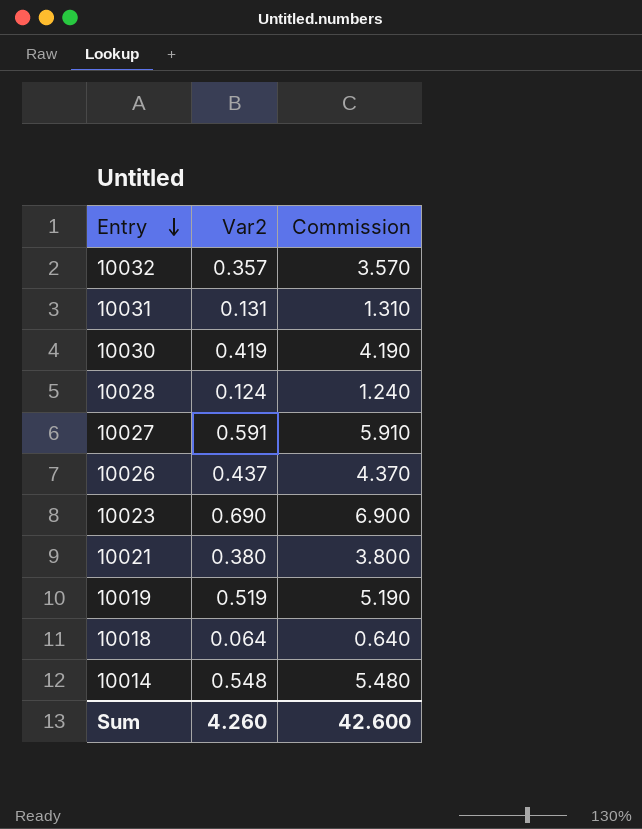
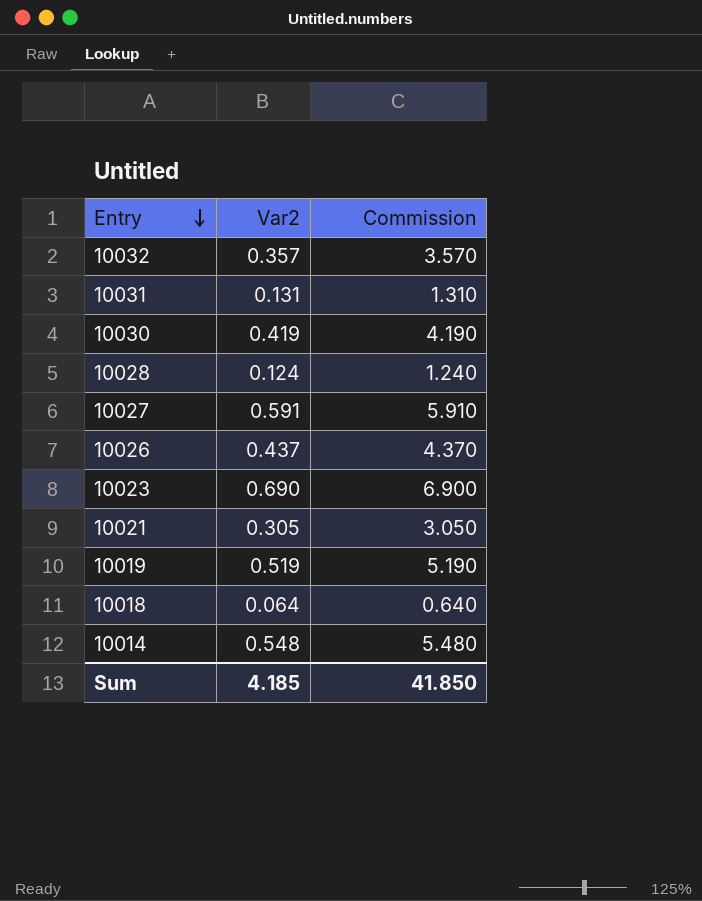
10021 | Var2: 0.380 -> 0.305
10021 | Commission: 3.800 -> 3.050
Sum | Var2: 4.260 -> 4.185
Sum | Commission: 42.600 -> 41.850

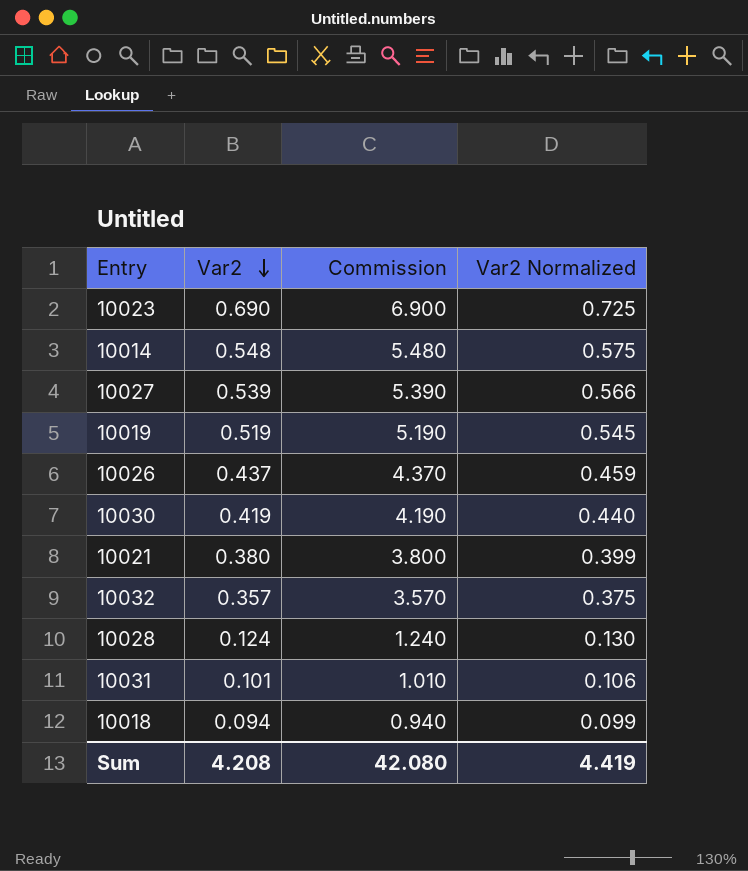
row order: Entry descending -> Var2 descending
column Var2 Normalized | formula: none -> [Var2] * 1.05
10027 | Var2: 0.591 -> 0.539
10027 | Commission: 5.910 -> 5.390
10021 | Var2: 0.305 -> 0.380
10021 | Commission: 3.050 -> 3.800
10031 | Var2: 0.131 -> 0.101
10031 | Commission: 1.310 -> 1.010
10018 | Var2: 0.064 -> 0.094
10018 | Commission: 0.640 -> 0.940
Sum | Var2: 4.185 -> 4.208
Sum | Commission: 41.850 -> 42.080

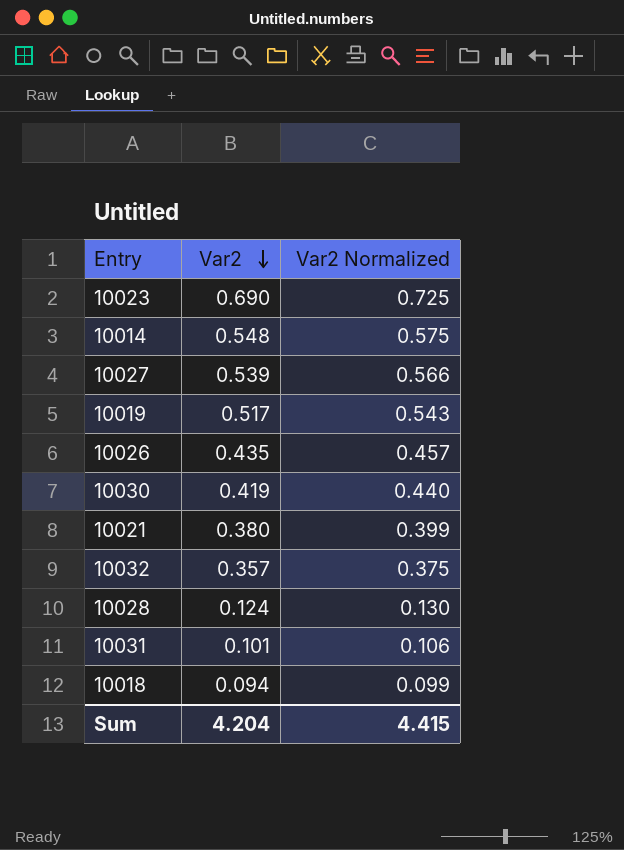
column Commission | formula: [Var2] * 10 -> none
10019 | Var2: 0.519 -> 0.517
10019 | Var2 Normalized: 0.545 -> 0.543
10026 | Var2: 0.437 -> 0.435
10026 | Var2 Normalized: 0.459 -> 0.457
Sum | Var2: 4.208 -> 4.204
Sum | Var2 Normalized: 4.419 -> 4.415

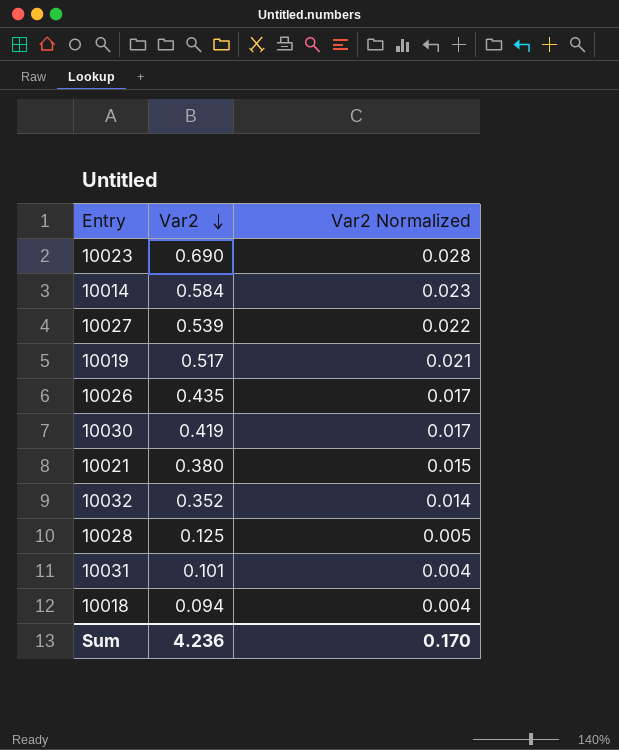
column Var2 Normalized | formula: [Var2] * 1.05 -> [Var2] * 0.04
10014 | Var2: 0.548 -> 0.584
10032 | Var2: 0.357 -> 0.352
10028 | Var2: 0.124 -> 0.125
Sum | Var2: 4.204 -> 4.236
Sum | Var2 Normalized: 4.415 -> 0.170

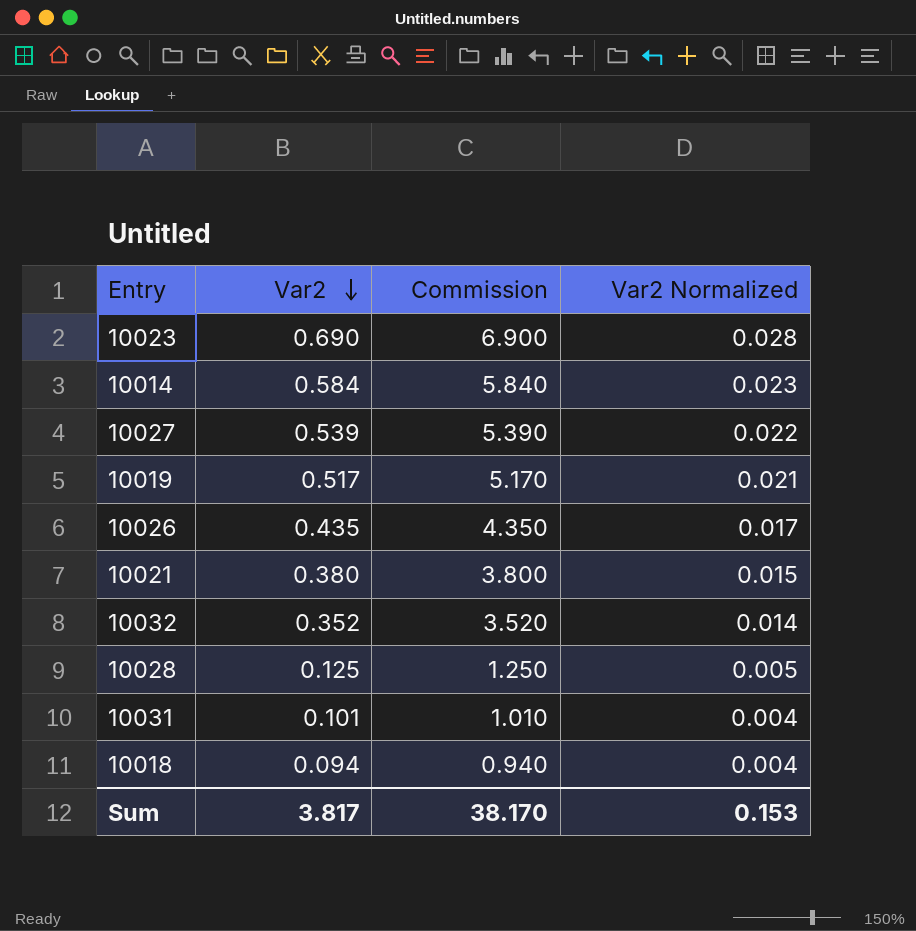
column Commission | formula: none -> [Var2] * 10
row 10030: 0.419 | 0.017 -> none
Sum | Var2: 4.236 -> 3.817
Sum | Var2 Normalized: 0.170 -> 0.153

